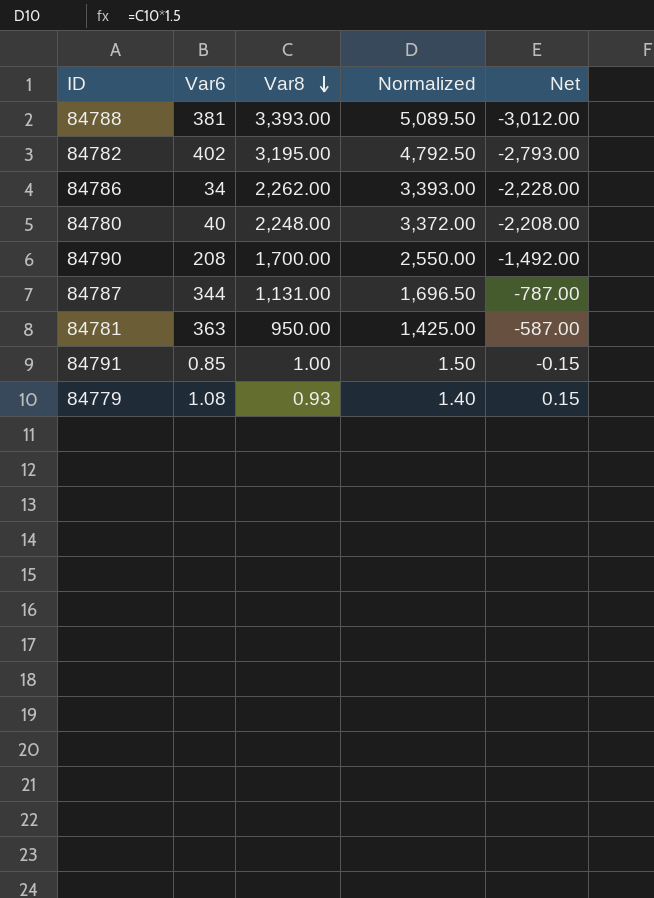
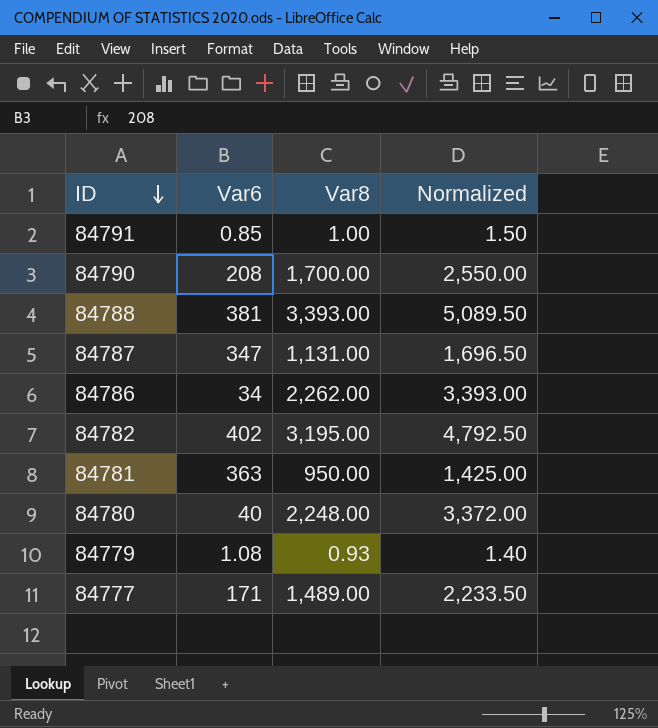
row order: Var8 descending -> ID descending
column Net | formula: [Var6] - [Var8] -> none
84787 | Var6: 344 -> 347
row 84777: none -> 171 | 1,489.00 | 2,233.50

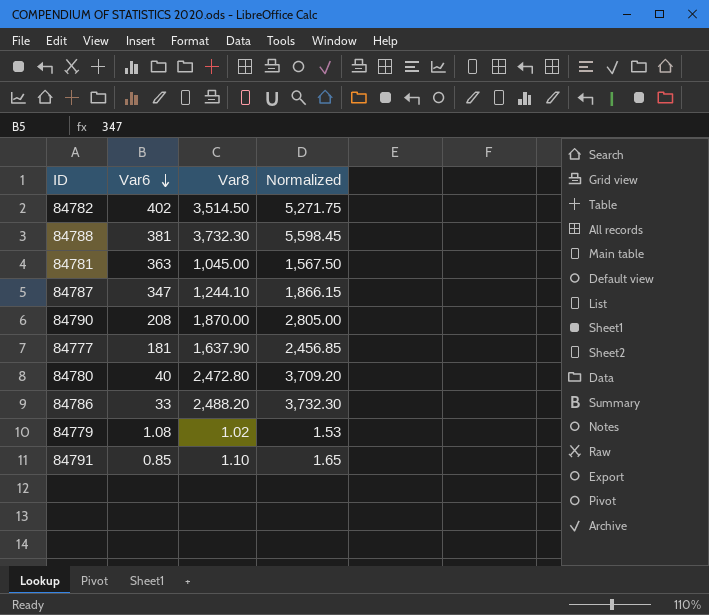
row order: ID descending -> Var6 descending
84782 | Var8: 3,195.00 -> 3,514.50
84782 | Normalized: 4,792.50 -> 5,271.75
84788 | Var8: 3,393.00 -> 3,732.30
84788 | Normalized: 5,089.50 -> 5,598.45
84781 | Var8: 950.00 -> 1,045.00
84781 | Normalized: 1,425.00 -> 1,567.50
84787 | Var8: 1,131.00 -> 1,244.10
84787 | Normalized: 1,696.50 -> 1,866.15
84790 | Var8: 1,700.00 -> 1,870.00
84790 | Normalized: 2,550.00 -> 2,805.00
84777 | Var6: 171 -> 181
84777 | Var8: 1,489.00 -> 1,637.90
84777 | Normalized: 2,233.50 -> 2,456.85
84780 | Var8: 2,248.00 -> 2,472.80
84780 | Normalized: 3,372.00 -> 3,709.20
84786 | Var6: 34 -> 33
84786 | Var8: 2,262.00 -> 2,488.20
84786 | Normalized: 3,393.00 -> 3,732.30
84779 | Var8: 0.93 -> 1.02
84779 | Normalized: 1.40 -> 1.53
84791 | Var8: 1.00 -> 1.10
84791 | Normalized: 1.50 -> 1.65

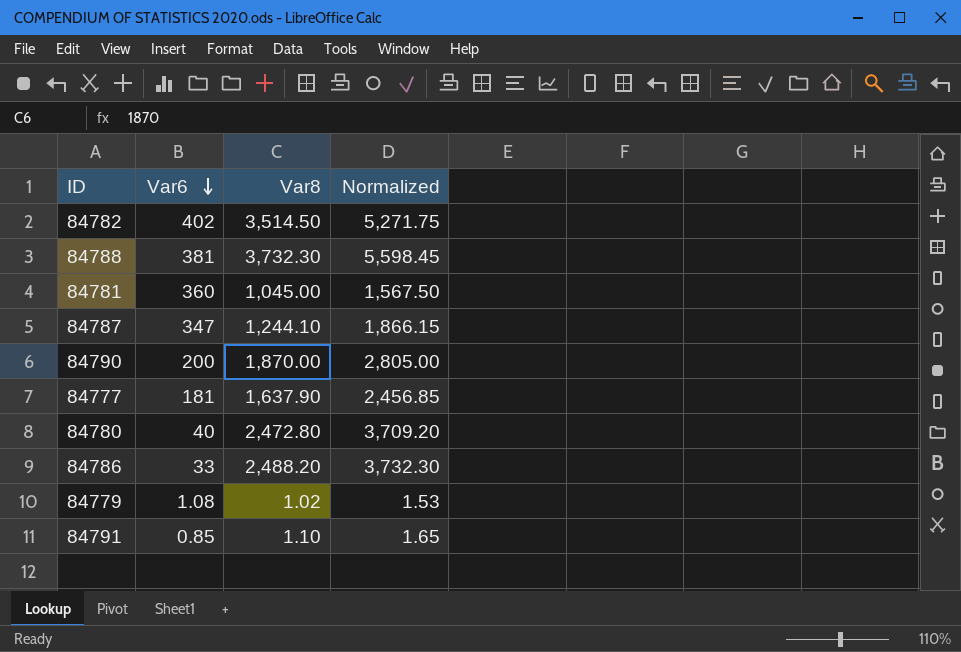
84781 | Var6: 363 -> 360
84790 | Var6: 208 -> 200

